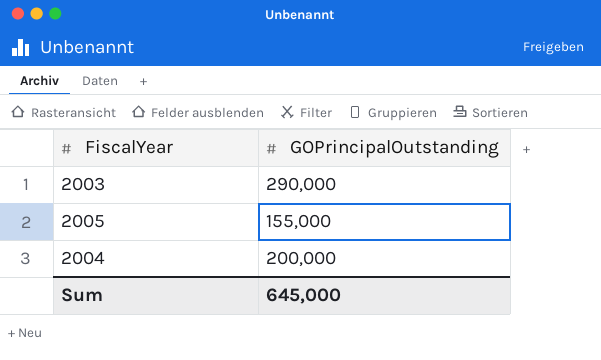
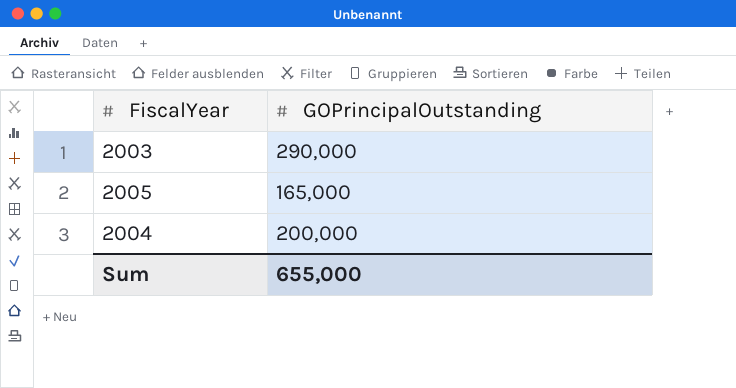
2005 | GOPrincipalOutstanding: 155,000 -> 165,000
Sum | GOPrincipalOutstanding: 645,000 -> 655,000

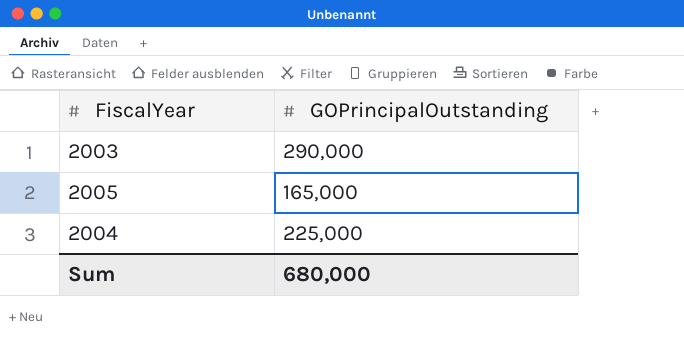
2004 | GOPrincipalOutstanding: 200,000 -> 225,000
Sum | GOPrincipalOutstanding: 655,000 -> 680,000

